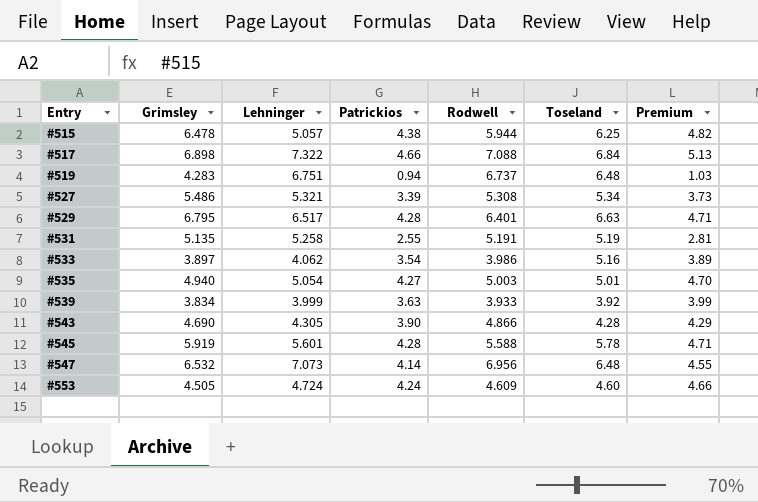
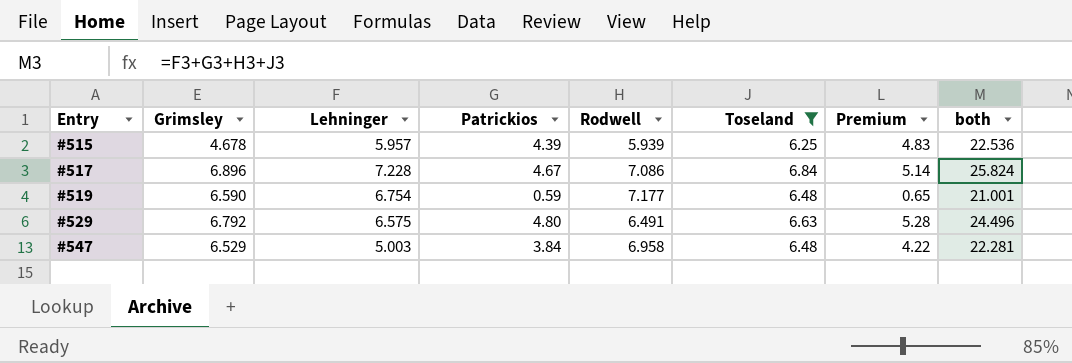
filter: none -> Toseland >= 6.25
column both | formula: none -> [Lehninger] + [Patrickios] + [Rodwell] + [Toseland]
#515 | Grimsley: 6.478 -> 4.678
#515 | Lehninger: 5.057 -> 5.957
#515 | Patrickios: 4.38 -> 4.39
#515 | Rodwell: 5.944 -> 5.939
#515 | Premium: 4.82 -> 4.83
#517 | Grimsley: 6.898 -> 6.896
#517 | Lehninger: 7.322 -> 7.228
#517 | Patrickios: 4.66 -> 4.67
#517 | Rodwell: 7.088 -> 7.086
#517 | Premium: 5.13 -> 5.14
#519 | Grimsley: 4.283 -> 6.590
#519 | Lehninger: 6.751 -> 6.754
#519 | Patrickios: 0.94 -> 0.59
#519 | Rodwell: 6.737 -> 7.177
#519 | Premium: 1.03 -> 0.65
#529 | Grimsley: 6.795 -> 6.792
#529 | Lehninger: 6.517 -> 6.575
#529 | Patrickios: 4.28 -> 4.80
#529 | Rodwell: 6.401 -> 6.491
#529 | Premium: 4.71 -> 5.28
#547 | Grimsley: 6.532 -> 6.529
#547 | Lehninger: 7.073 -> 5.003
#547 | Patrickios: 4.14 -> 3.84
#547 | Rodwell: 6.956 -> 6.958
#547 | Premium: 4.55 -> 4.22

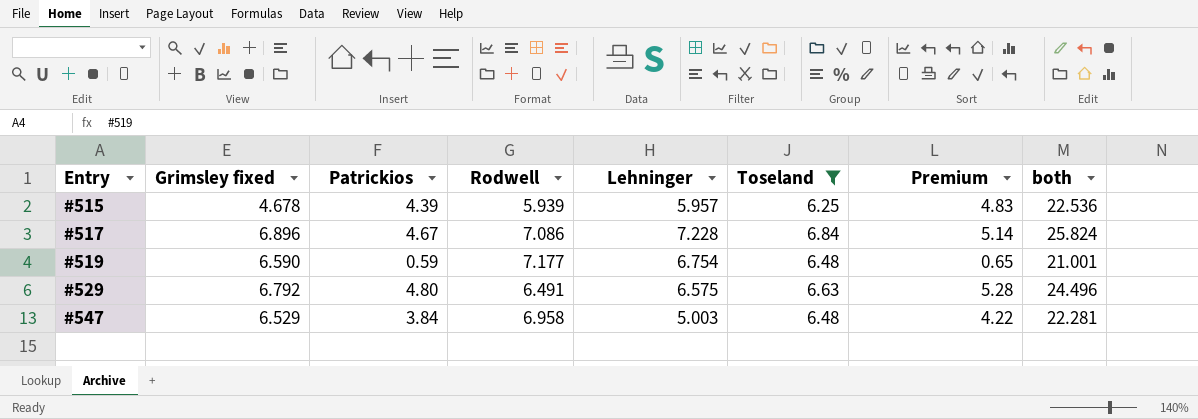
column name: Grimsley -> Grimsley fixed
column Lehninger | position: 3 -> 5

